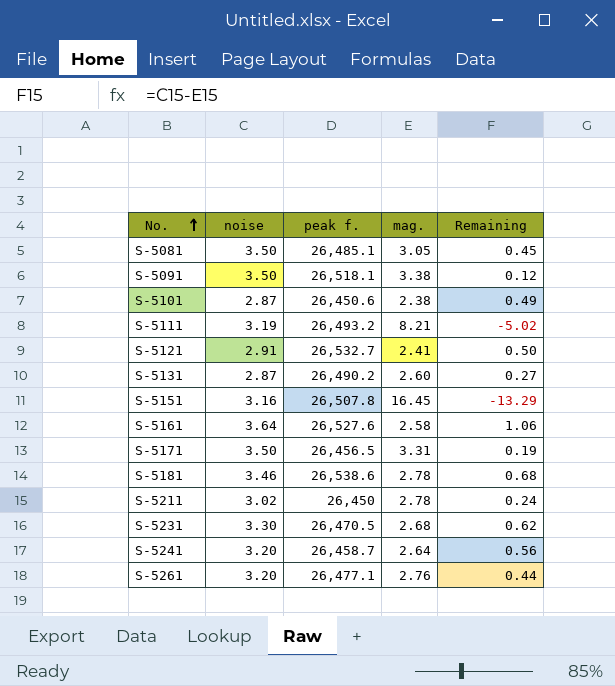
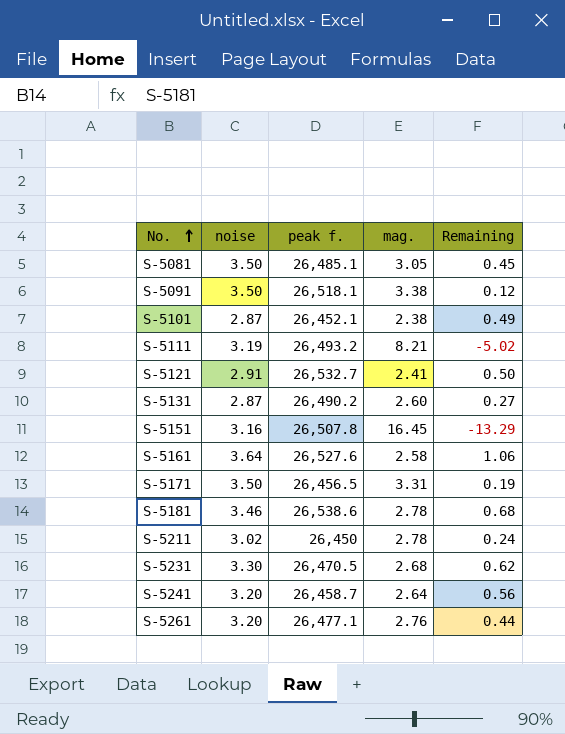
S-5101 | peak f.: 26,450.6 -> 26,452.1

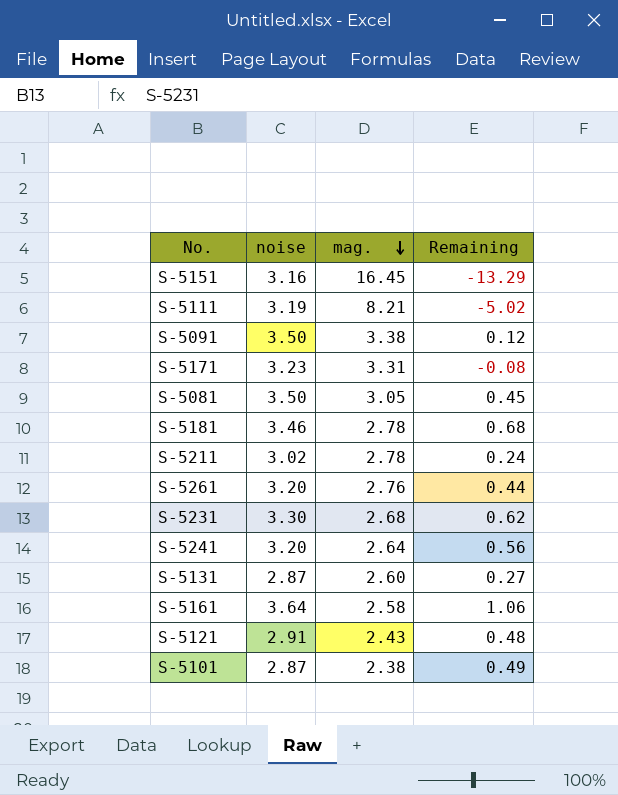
row order: No. ascending -> mag. descending
column peak f. | position: 3 -> none
S-5171 | noise: 3.50 -> 3.23
S-5171 | Remaining: 0.19 -> -0.08
S-5121 | mag.: 2.41 -> 2.43
S-5121 | Remaining: 0.50 -> 0.48

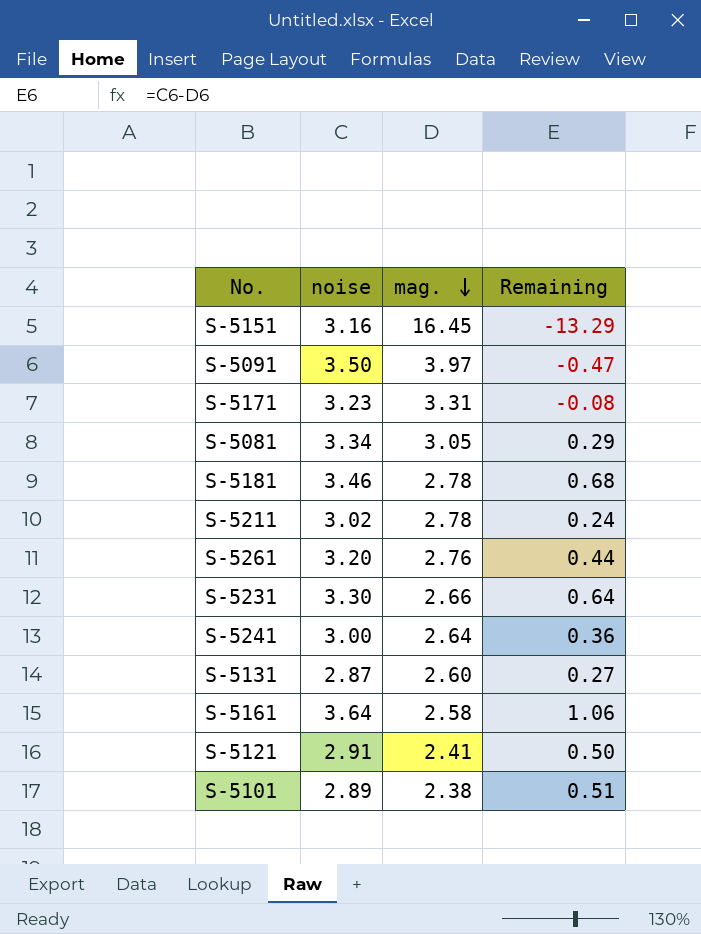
row S-5111: 3.19 | 8.21 | -5.02 -> none
S-5091 | mag.: 3.38 -> 3.97
S-5091 | Remaining: 0.12 -> -0.47
S-5081 | noise: 3.50 -> 3.34
S-5081 | Remaining: 0.45 -> 0.29
S-5231 | mag.: 2.68 -> 2.66
S-5231 | Remaining: 0.62 -> 0.64
S-5241 | noise: 3.20 -> 3.00
S-5241 | Remaining: 0.56 -> 0.36
S-5121 | mag.: 2.43 -> 2.41
S-5121 | Remaining: 0.48 -> 0.50
S-5101 | noise: 2.87 -> 2.89
S-5101 | Remaining: 0.49 -> 0.51

